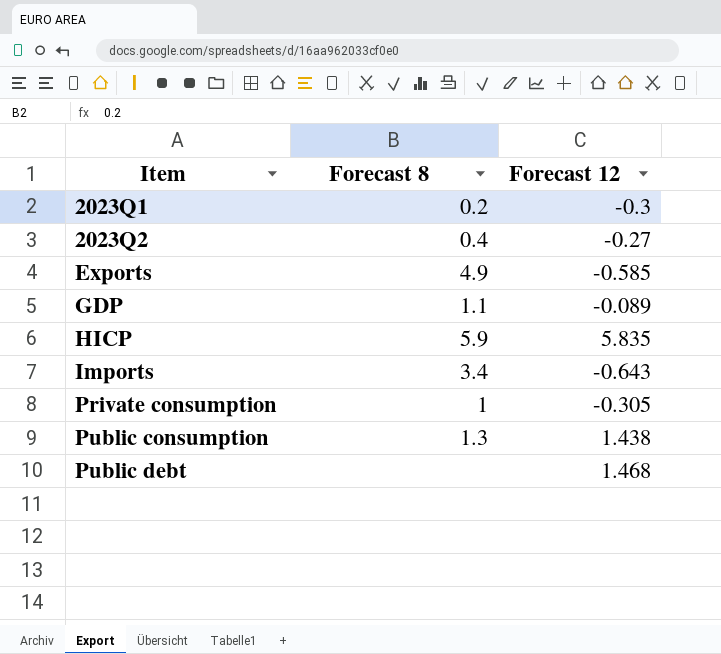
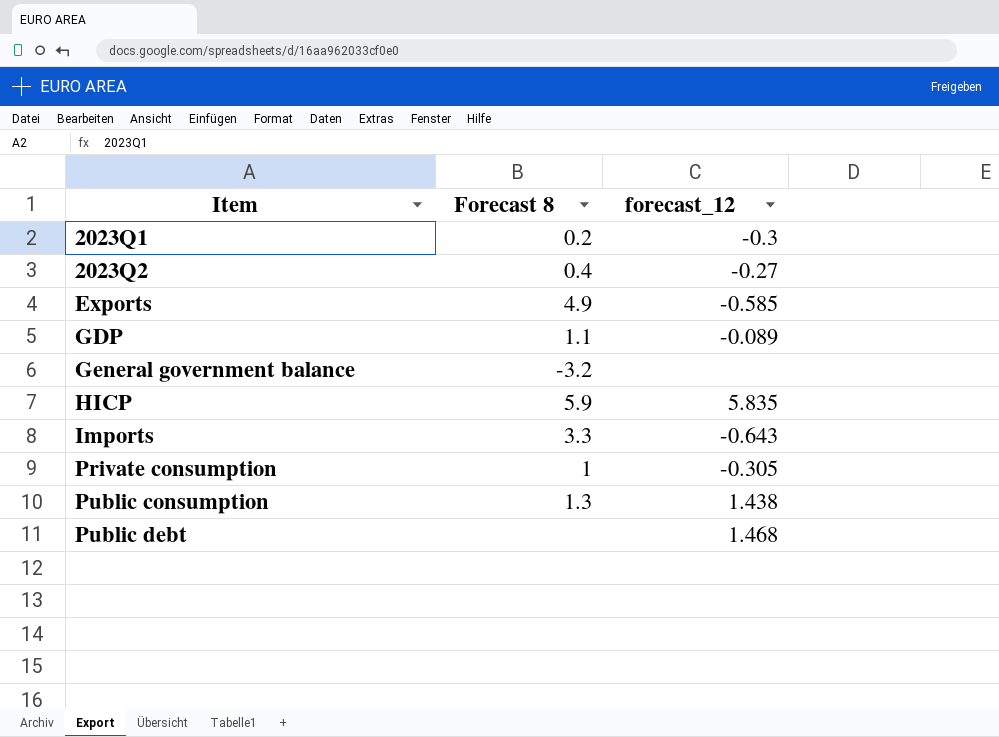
column name: Forecast 12 -> forecast_12
row General government balance: none -> -3.2 | none
Imports | Forecast 8: 3.4 -> 3.3

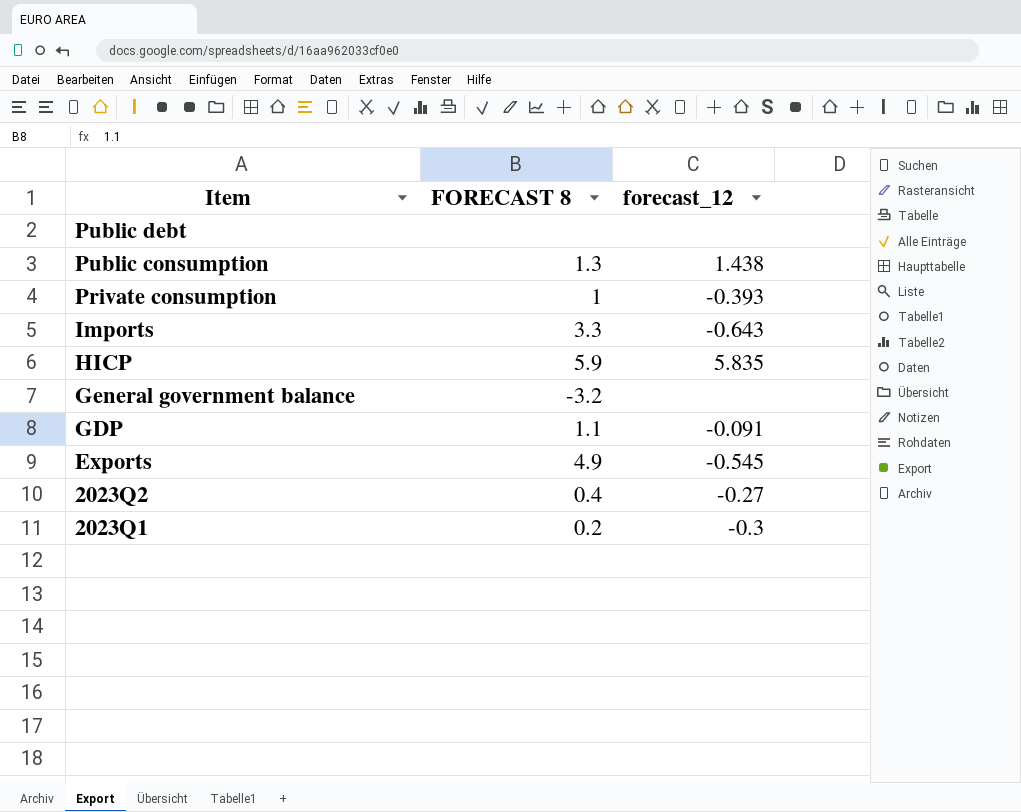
row order: Item ascending -> Item descending
column name: Forecast 8 -> FORECAST 8
Public debt | forecast_12: 1.468 -> none
Private consumption | forecast_12: -0.305 -> -0.393
GDP | forecast_12: -0.089 -> -0.091
Exports | forecast_12: -0.585 -> -0.545

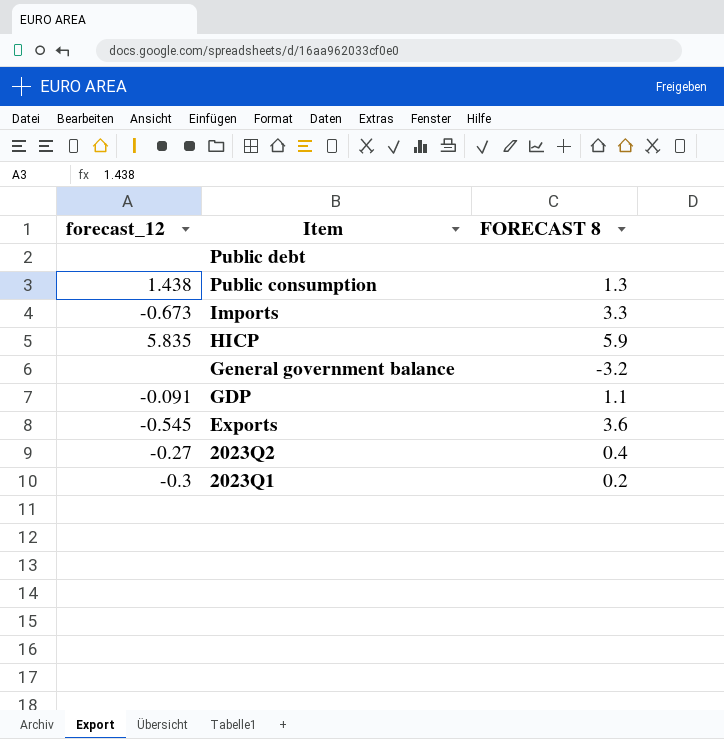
column forecast_12 | position: 3 -> 1
row Private consumption: 1 | -0.393 -> none
Imports | forecast_12: -0.643 -> -0.673
Exports | FORECAST 8: 4.9 -> 3.6

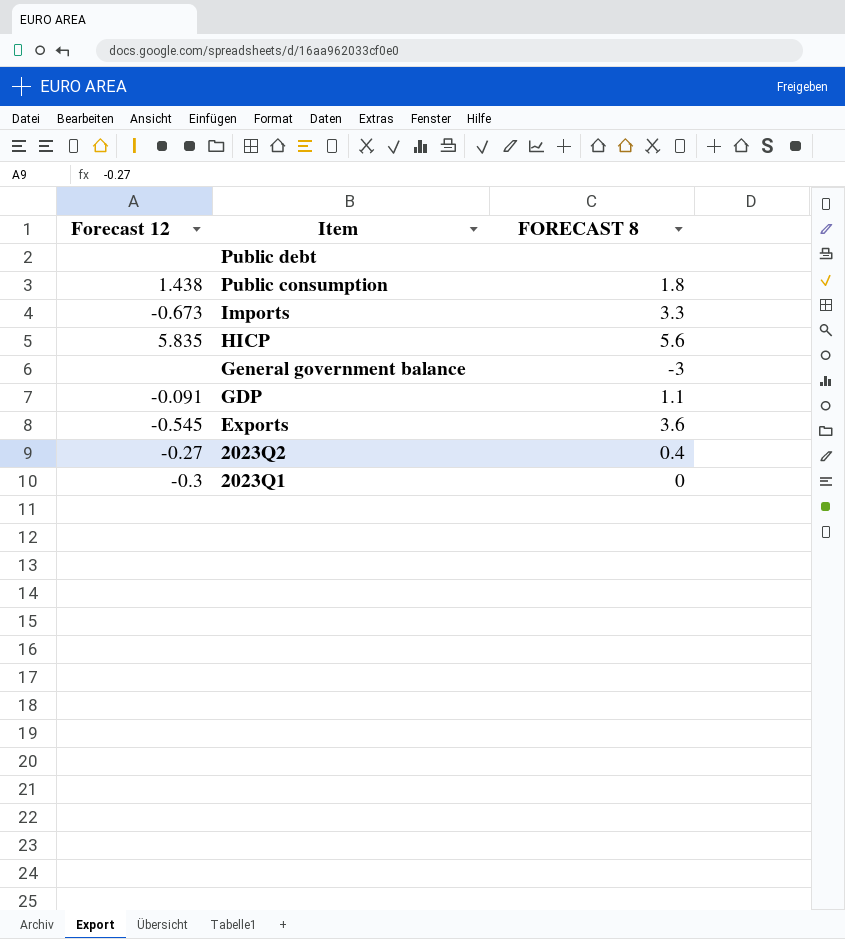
column name: forecast_12 -> Forecast 12
Public consumption | FORECAST 8: 1.3 -> 1.8
HICP | FORECAST 8: 5.9 -> 5.6
General government balance | FORECAST 8: -3.2 -> -3
2023Q1 | FORECAST 8: 0.2 -> 0

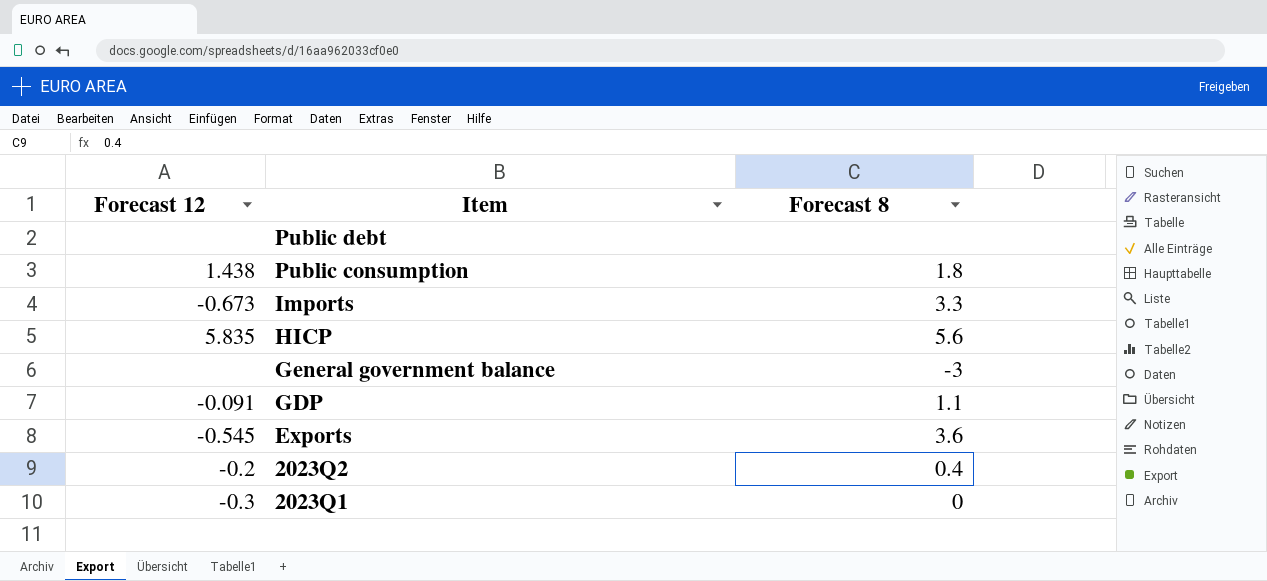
column name: FORECAST 8 -> Forecast 8
2023Q2 | Forecast 12: -0.27 -> -0.2

